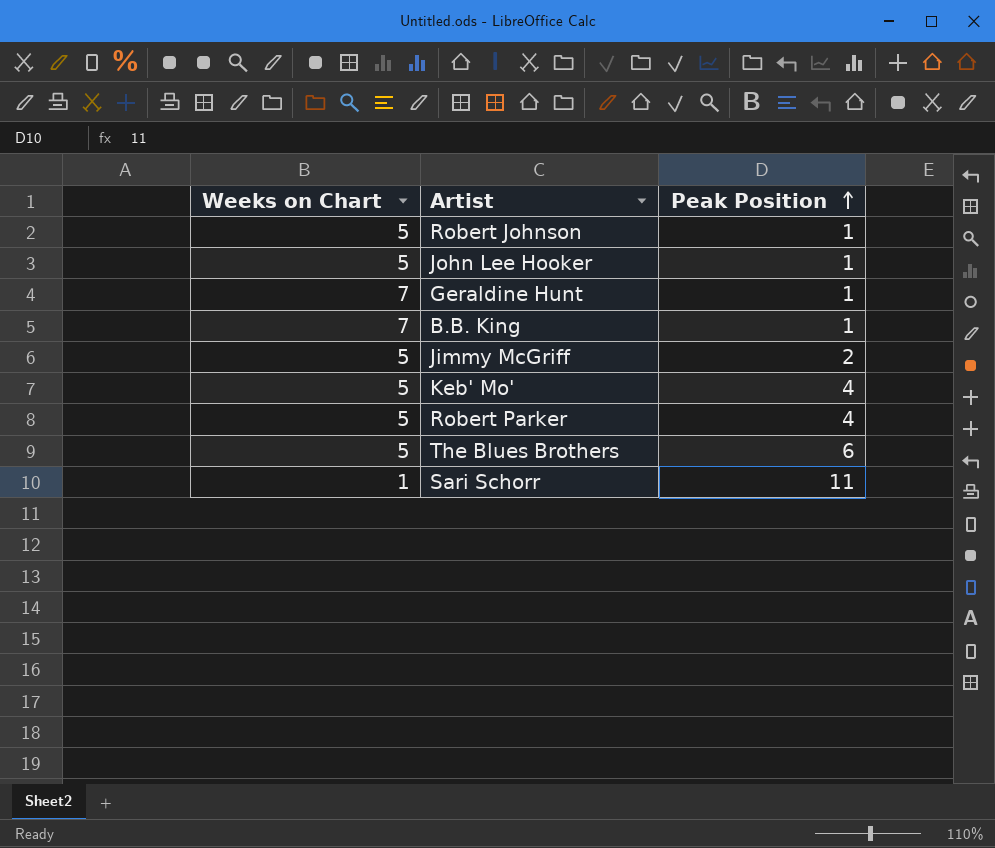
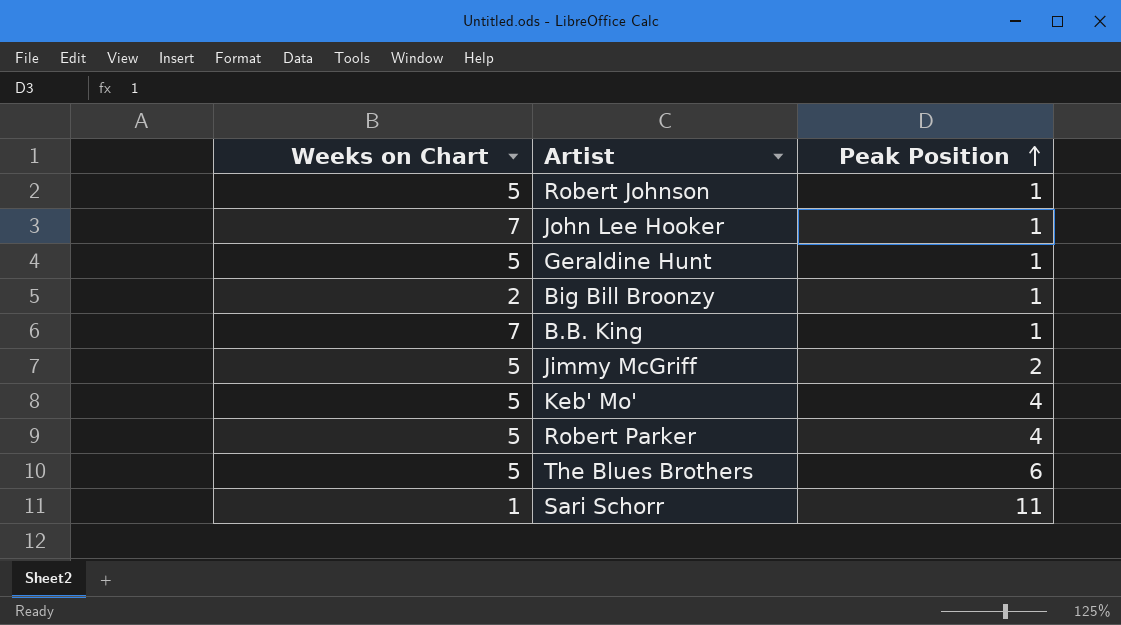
John Lee Hooker | Weeks on Chart: 5 -> 7
Geraldine Hunt | Weeks on Chart: 7 -> 5
row Big Bill Broonzy: none -> 2 | 1

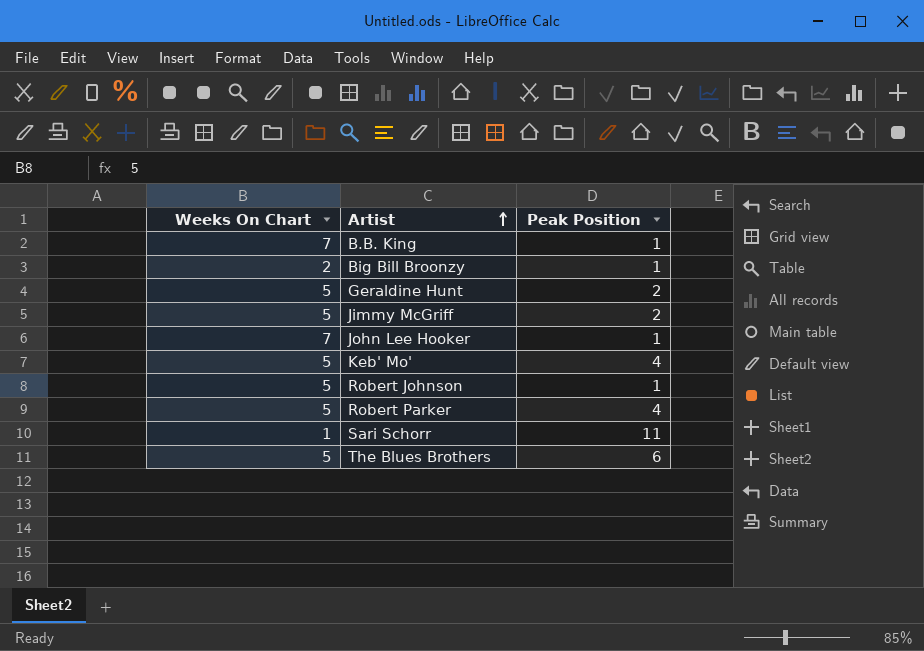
row order: Peak Position ascending -> Artist ascending
column name: Weeks on Chart -> Weeks On Chart
Geraldine Hunt | Peak Position: 1 -> 2

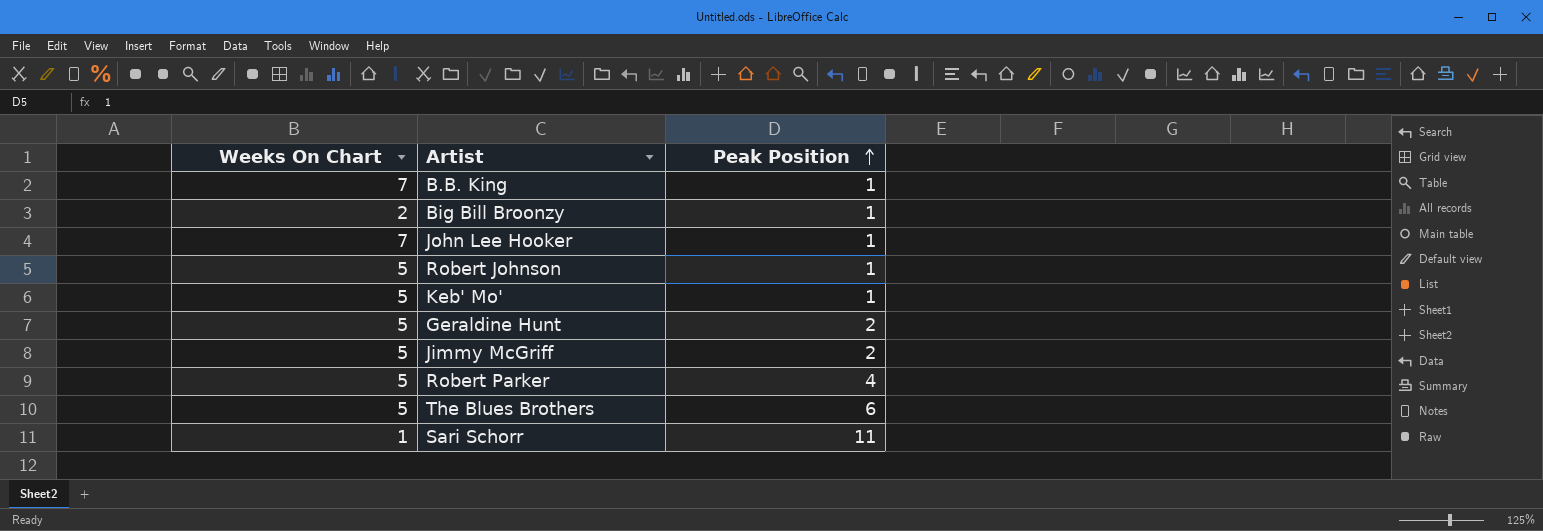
row order: Artist ascending -> Peak Position ascending
Keb' Mo' | Peak Position: 4 -> 1

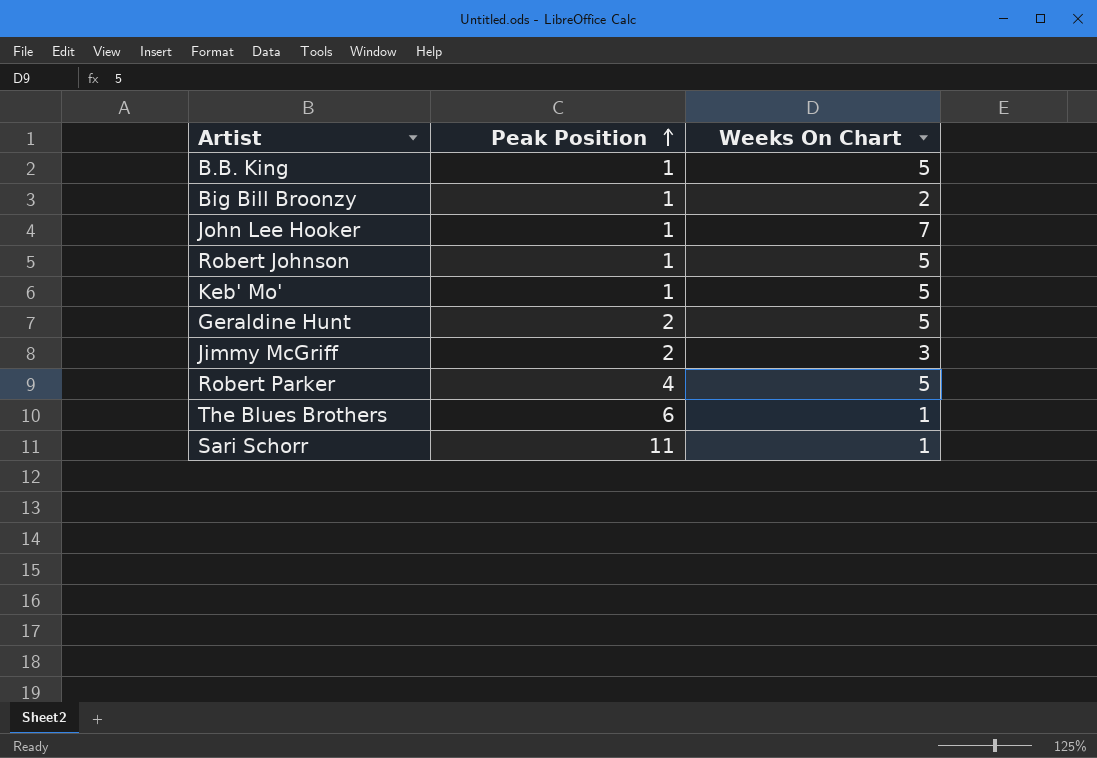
column Weeks On Chart | position: 1 -> 3
B.B. King | Weeks On Chart: 7 -> 5
Jimmy McGriff | Weeks On Chart: 5 -> 3
The Blues Brothers | Weeks On Chart: 5 -> 1

